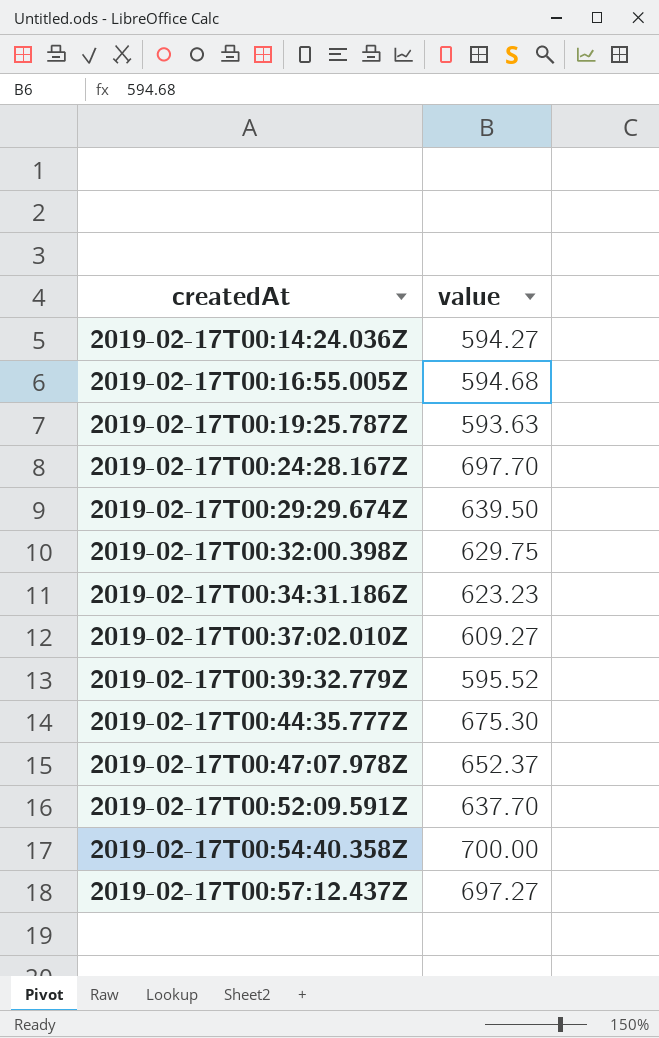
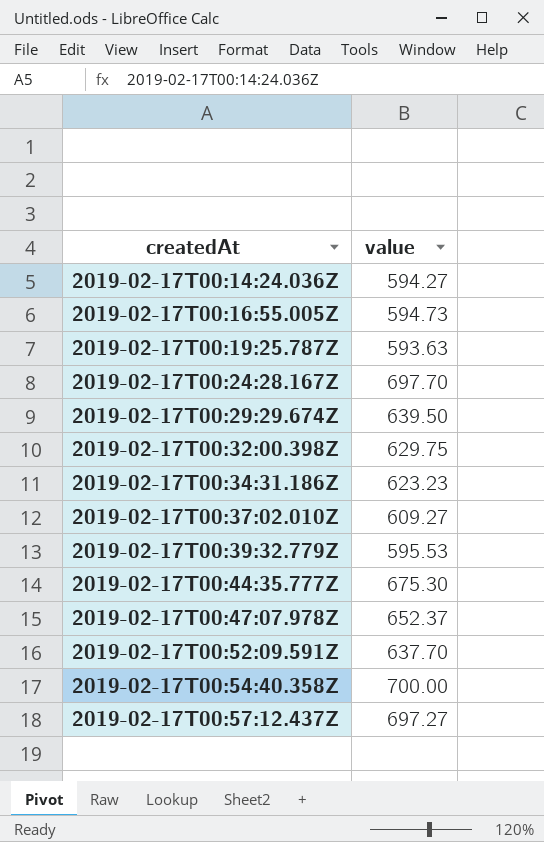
2019-02-17T00:16:55.005Z | value: 594.68 -> 594.73
2019-02-17T00:39:32.779Z | value: 595.52 -> 595.53

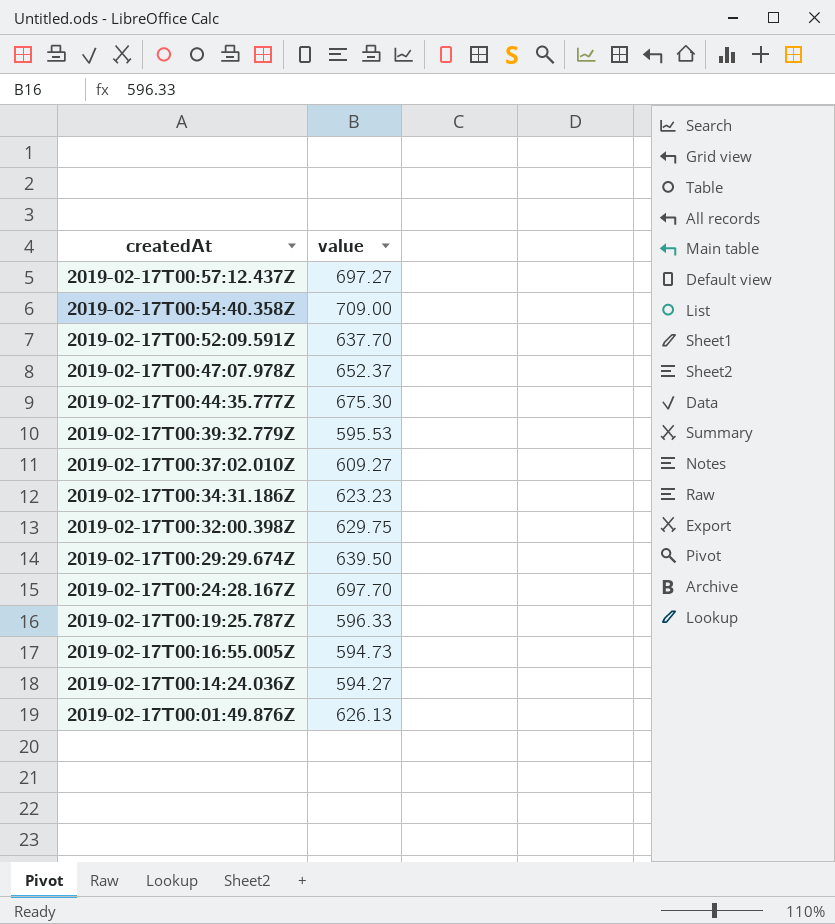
row order: createdAt ascending -> createdAt descending
2019-02-17T00:54:40.358Z | value: 700.00 -> 709.00
2019-02-17T00:19:25.787Z | value: 593.63 -> 596.33
row 2019-02-17T00:01:49.876Z: none -> 626.13

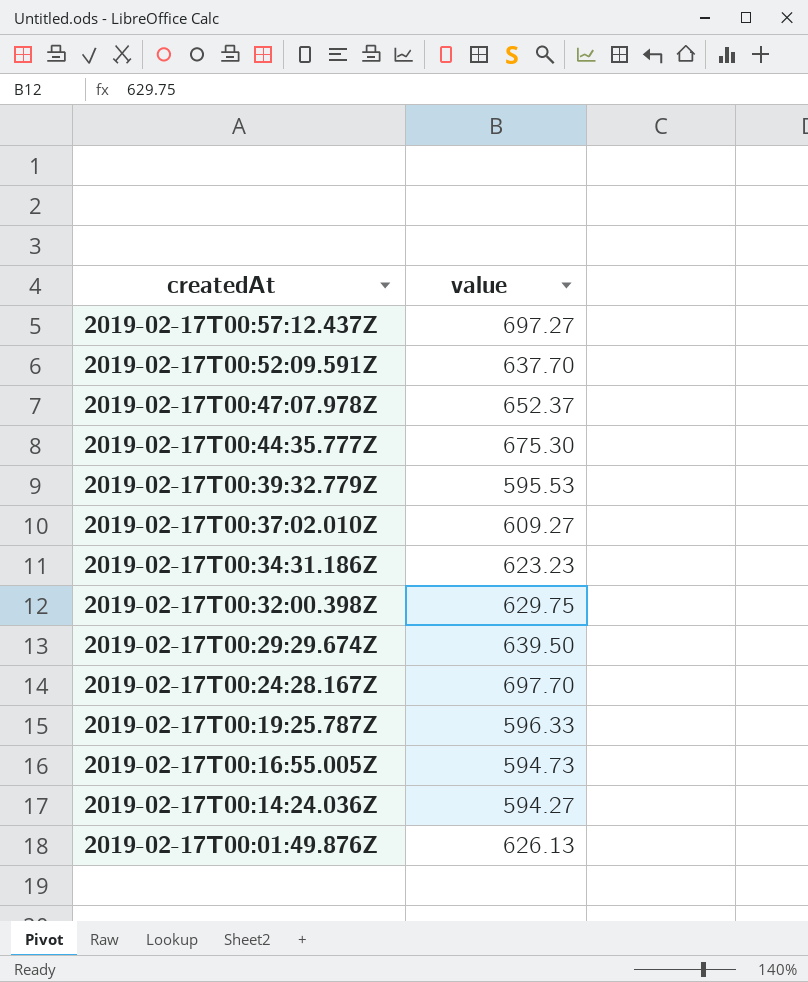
row 2019-02-17T00:54:40.358Z: 709.00 -> none

